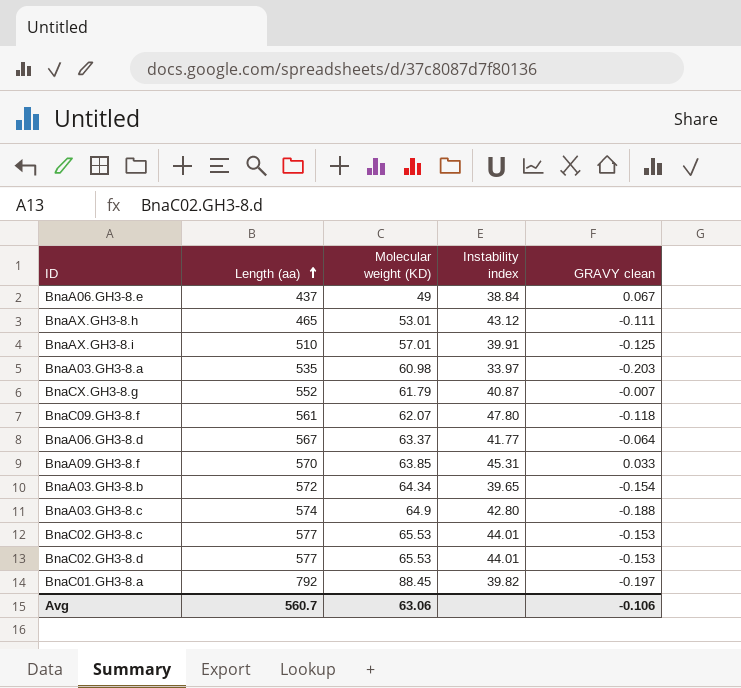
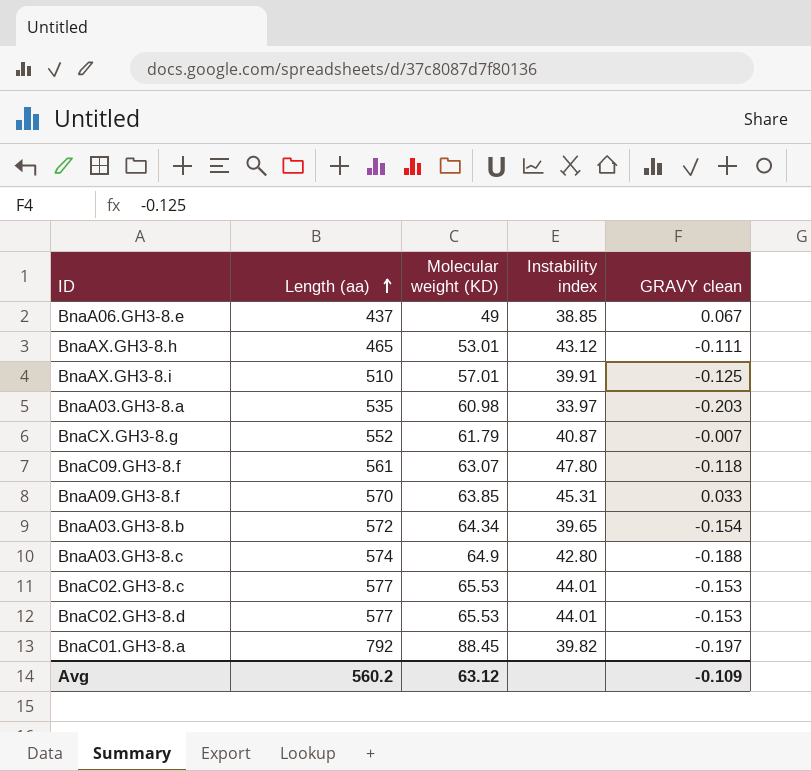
row BnaA06.GH3-8.d: 567 | 63.37 | 41.77 | -0.064 -> none
BnaA06.GH3-8.e | Instability index: 38.84 -> 38.85
BnaC09.GH3-8.f | Molecular weight (KD): 62.07 -> 63.07
Avg | Length (aa): 560.7 -> 560.2
Avg | Molecular weight (KD): 63.06 -> 63.12
Avg | GRAVY clean: -0.106 -> -0.109

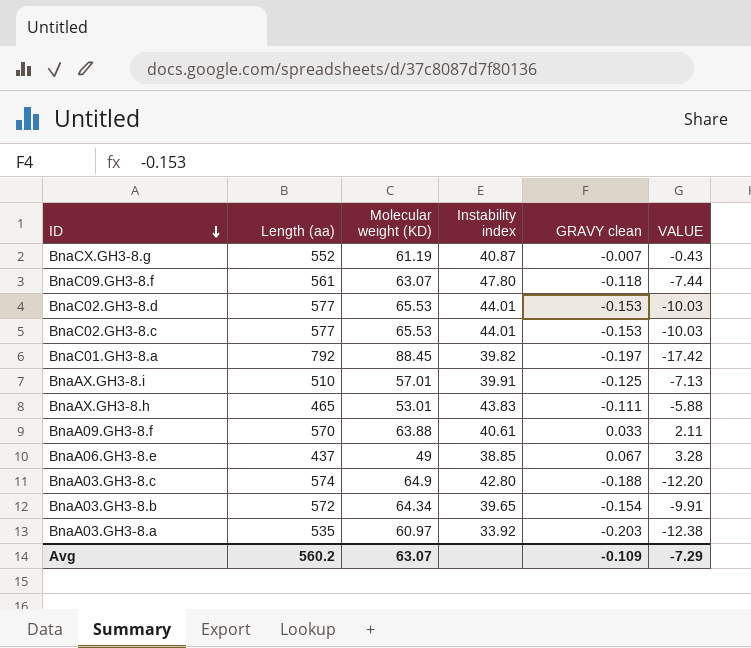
row order: Length (aa) ascending -> ID descending
column VALUE | formula: none -> [Molecular weight (KD)] * [GRAVY clean]
BnaCX.GH3-8.g | Molecular weight (KD): 61.79 -> 61.19
BnaAX.GH3-8.h | Instability index: 43.12 -> 43.83
BnaA09.GH3-8.f | Molecular weight (KD): 63.85 -> 63.88
BnaA09.GH3-8.f | Instability index: 45.31 -> 40.61
BnaA03.GH3-8.a | Molecular weight (KD): 60.98 -> 60.97
BnaA03.GH3-8.a | Instability index: 33.97 -> 33.92
Avg | Molecular weight (KD): 63.12 -> 63.07

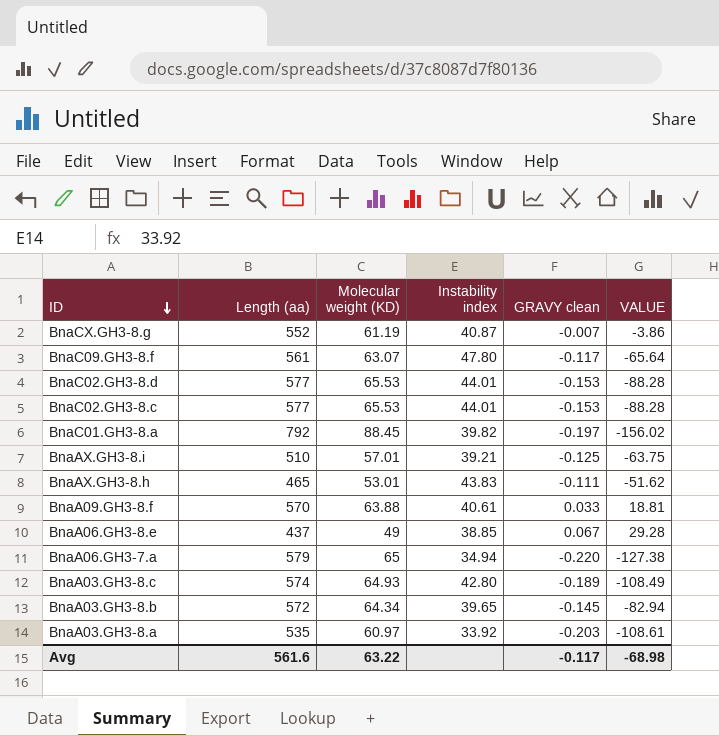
column VALUE | formula: [Molecular weight (KD)] * [GRAVY clean] -> [Length (aa)] * [GRAVY clean]
BnaC09.GH3-8.f | GRAVY clean: -0.118 -> -0.117
BnaAX.GH3-8.i | Instability index: 39.91 -> 39.21
row BnaA06.GH3-7.a: none -> 579 | 65 | 34.94 | -0.220 | -127.38
BnaA03.GH3-8.c | Molecular weight (KD): 64.9 -> 64.93
BnaA03.GH3-8.c | GRAVY clean: -0.188 -> -0.189
BnaA03.GH3-8.b | GRAVY clean: -0.154 -> -0.145
Avg | Length (aa): 560.2 -> 561.6
Avg | Molecular weight (KD): 63.07 -> 63.22
Avg | GRAVY clean: -0.109 -> -0.117
Avg | VALUE: -7.29 -> -68.98

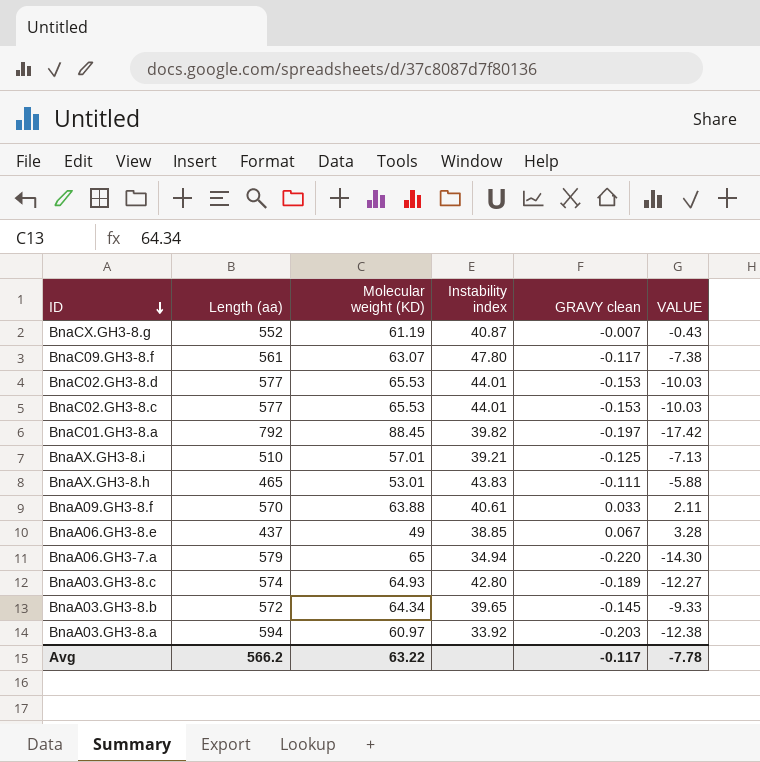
column VALUE | formula: [Length (aa)] * [GRAVY clean] -> [Molecular weight (KD)] * [GRAVY clean]
BnaA03.GH3-8.a | Length (aa): 535 -> 594
Avg | Length (aa): 561.6 -> 566.2
Avg | VALUE: -68.98 -> -7.78

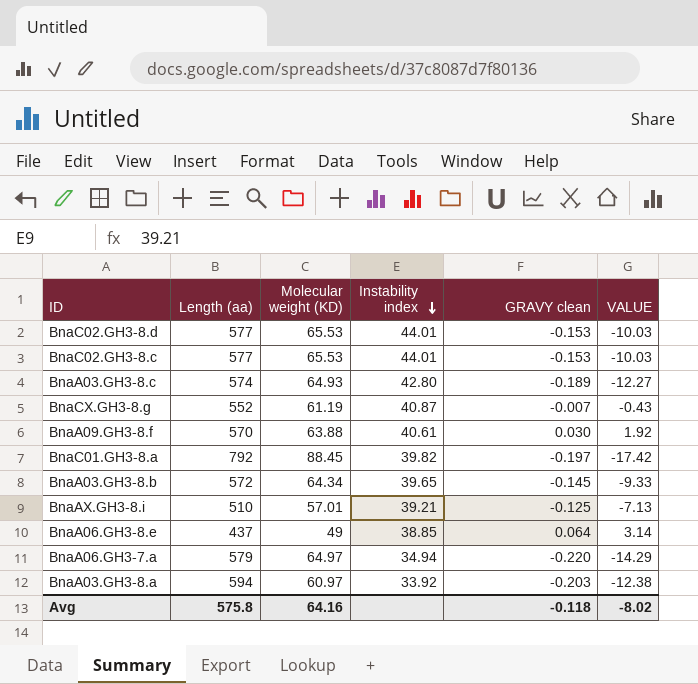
row order: ID descending -> Instability index descending
row BnaC09.GH3-8.f: 561 | 63.07 | 47.80 | -0.117 | -7.38 -> none
row BnaAX.GH3-8.h: 465 | 53.01 | 43.83 | -0.111 | -5.88 -> none
BnaA09.GH3-8.f | GRAVY clean: 0.033 -> 0.030
BnaA09.GH3-8.f | VALUE: 2.11 -> 1.92
BnaA06.GH3-8.e | GRAVY clean: 0.067 -> 0.064
BnaA06.GH3-8.e | VALUE: 3.28 -> 3.14
BnaA06.GH3-7.a | Molecular weight (KD): 65 -> 64.97
BnaA06.GH3-7.a | VALUE: -14.30 -> -14.29
Avg | Length (aa): 566.2 -> 575.8
Avg | Molecular weight (KD): 63.22 -> 64.16
Avg | GRAVY clean: -0.117 -> -0.118
Avg | VALUE: -7.78 -> -8.02

